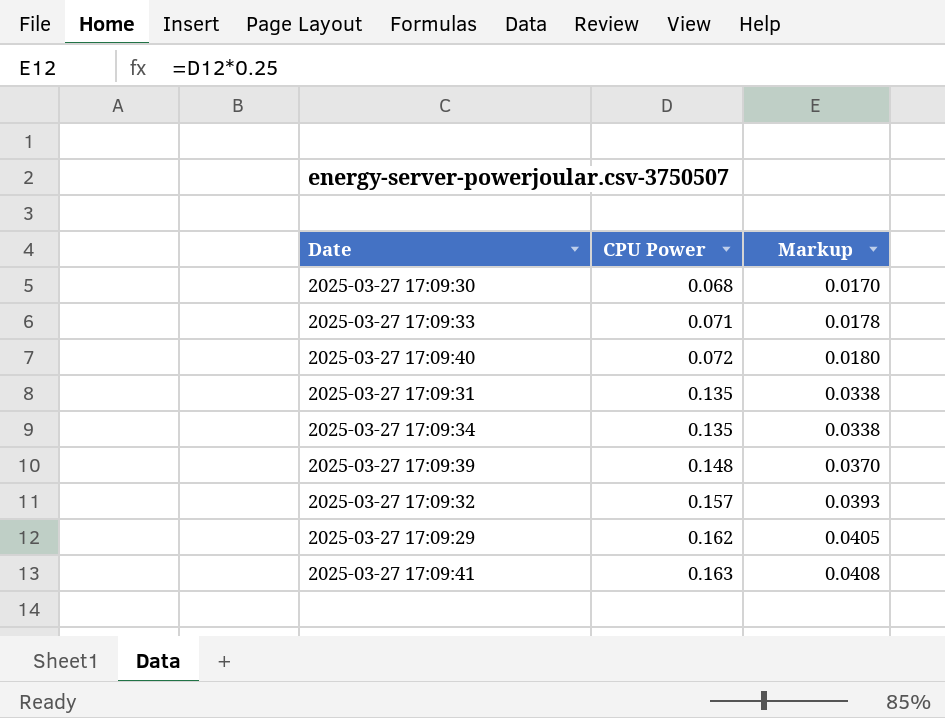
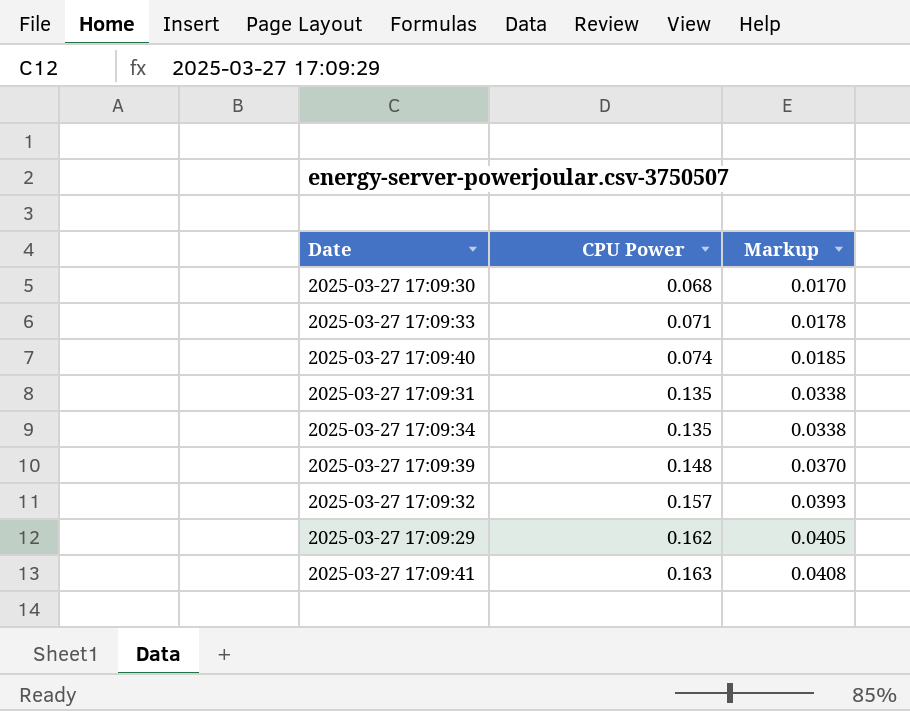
2025-03-27 17:09:40 | CPU Power: 0.072 -> 0.074
2025-03-27 17:09:40 | Markup: 0.0180 -> 0.0185

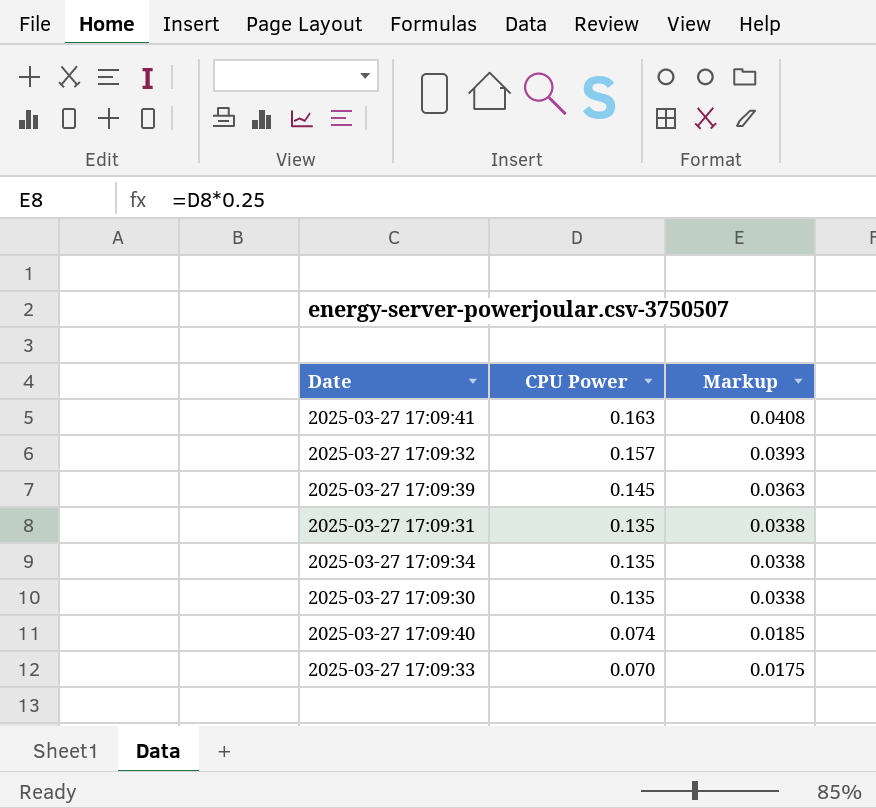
row order: CPU Power ascending -> CPU Power descending
row 2025-03-27 17:09:29: 0.162 | 0.0405 -> none
2025-03-27 17:09:39 | CPU Power: 0.148 -> 0.145
2025-03-27 17:09:39 | Markup: 0.0370 -> 0.0363
2025-03-27 17:09:30 | CPU Power: 0.068 -> 0.135
2025-03-27 17:09:30 | Markup: 0.0170 -> 0.0338
2025-03-27 17:09:33 | CPU Power: 0.071 -> 0.070
2025-03-27 17:09:33 | Markup: 0.0178 -> 0.0175

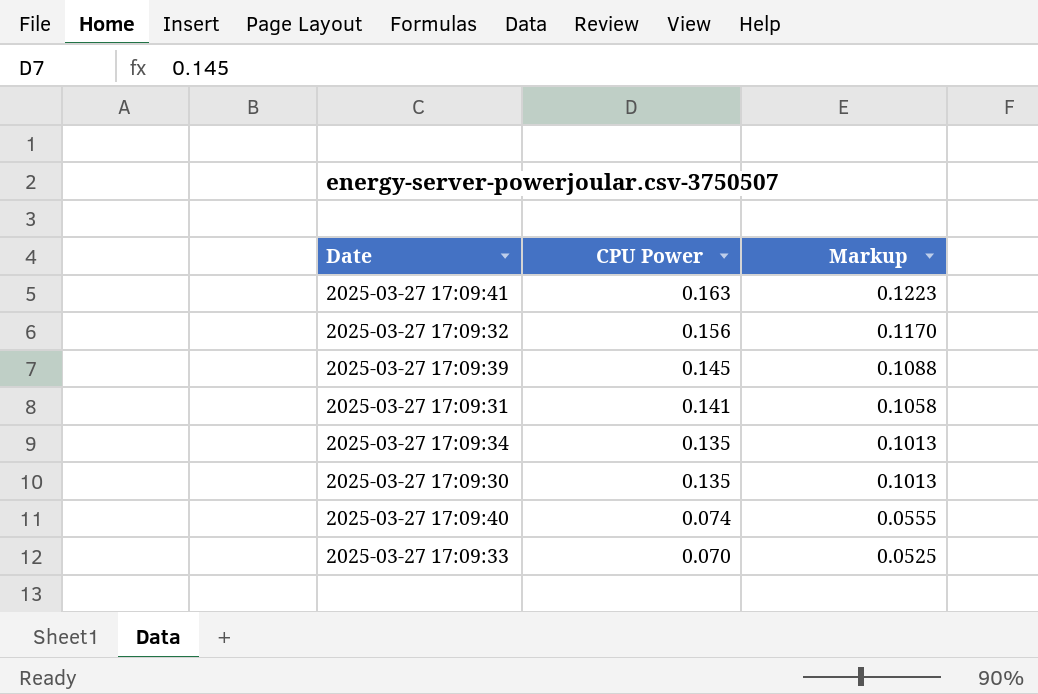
column Markup | formula: [CPU Power] * 0.25 -> [CPU Power] * 0.75
2025-03-27 17:09:32 | CPU Power: 0.157 -> 0.156
2025-03-27 17:09:31 | CPU Power: 0.135 -> 0.141

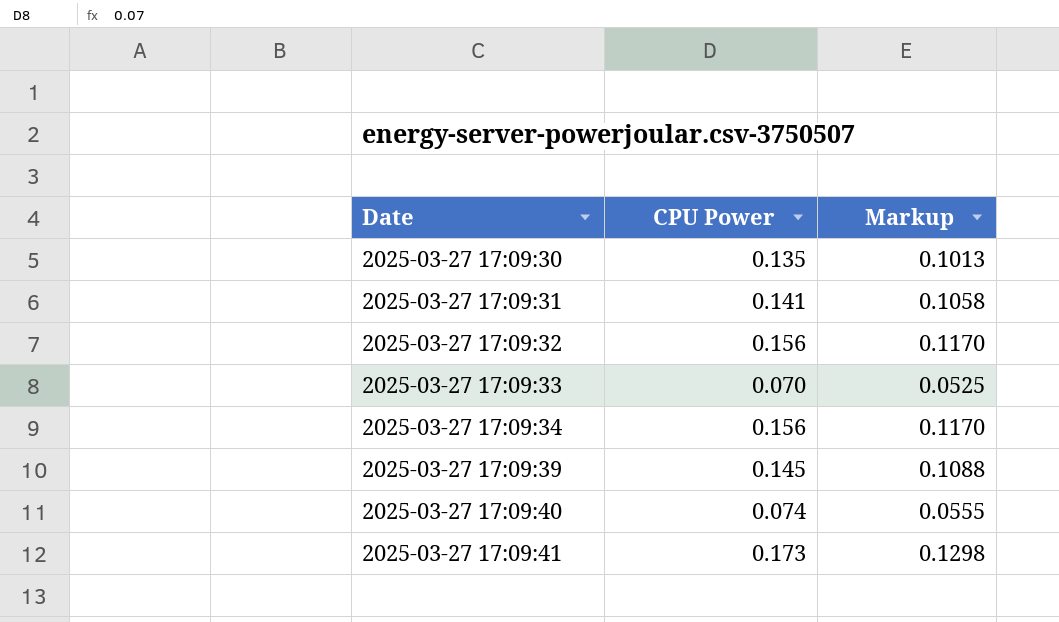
row order: CPU Power descending -> Date ascending
2025-03-27 17:09:34 | CPU Power: 0.135 -> 0.156
2025-03-27 17:09:34 | Markup: 0.1013 -> 0.1170
2025-03-27 17:09:41 | CPU Power: 0.163 -> 0.173
2025-03-27 17:09:41 | Markup: 0.1223 -> 0.1298

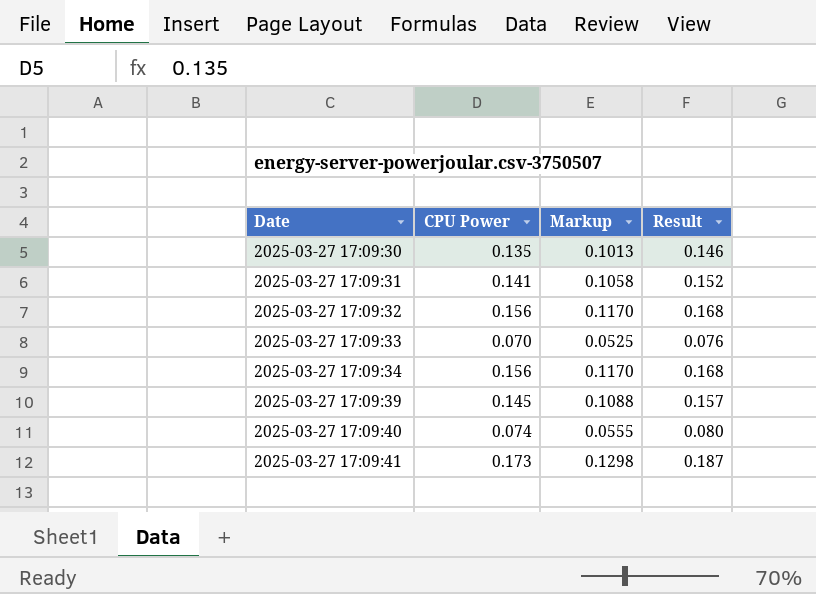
column Result | formula: none -> [CPU Power] * 1.08

